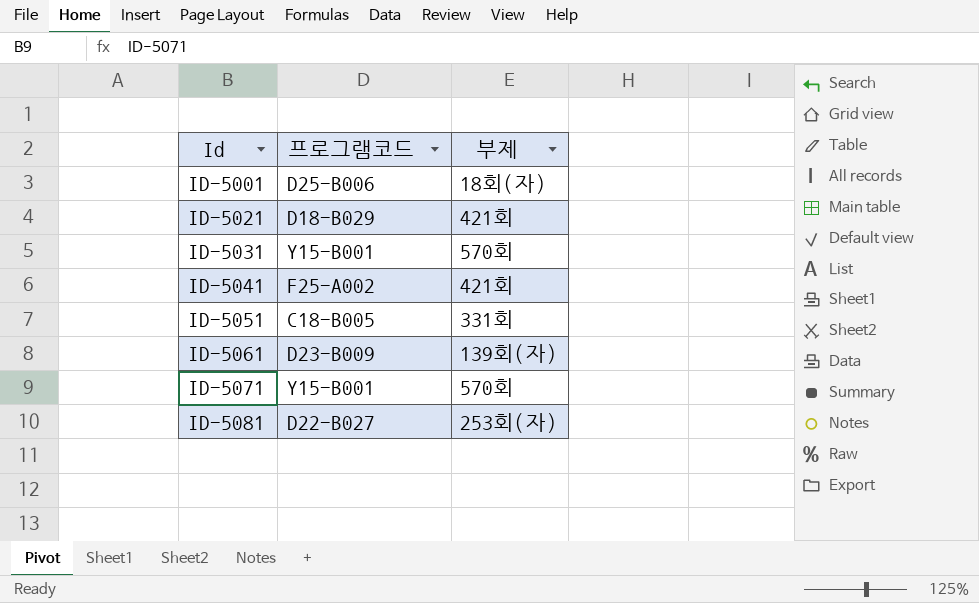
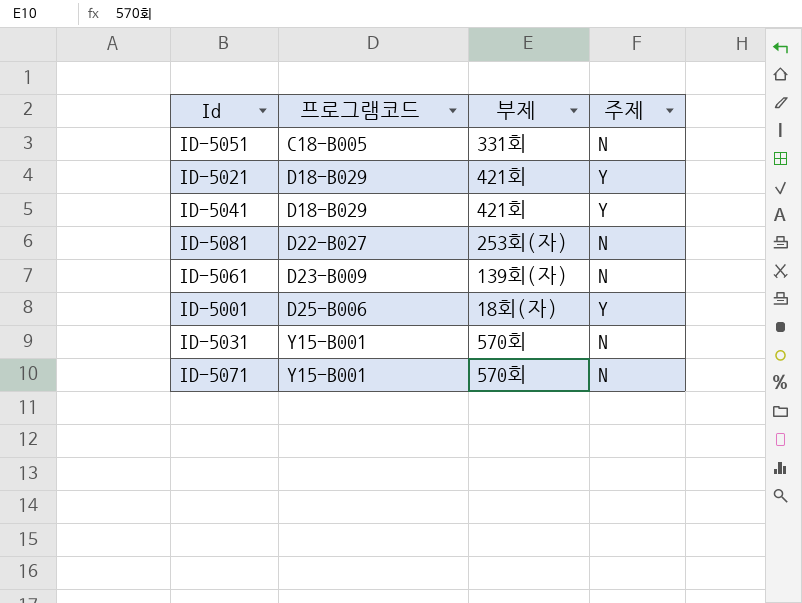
row order: Id ascending -> 프로그램코드 ascending
column 주제 | position: none -> 4
ID-5041 | 프로그램코드: F25-A002 -> D18-B029

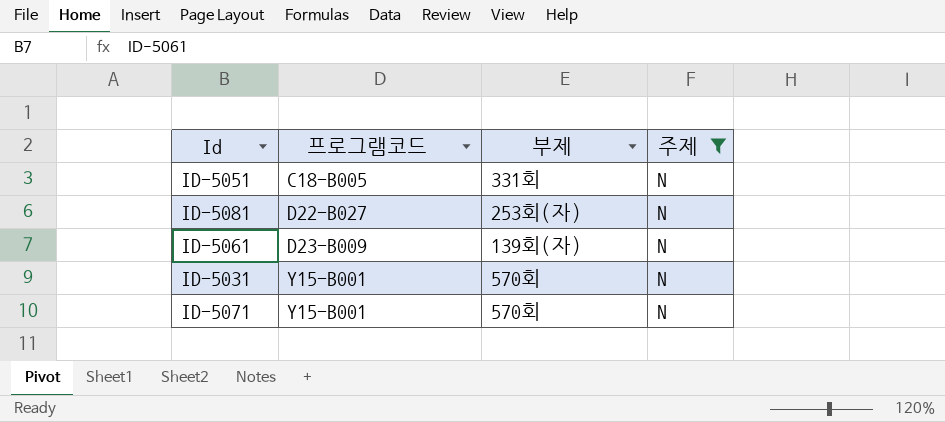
filter: none -> 주제 = N

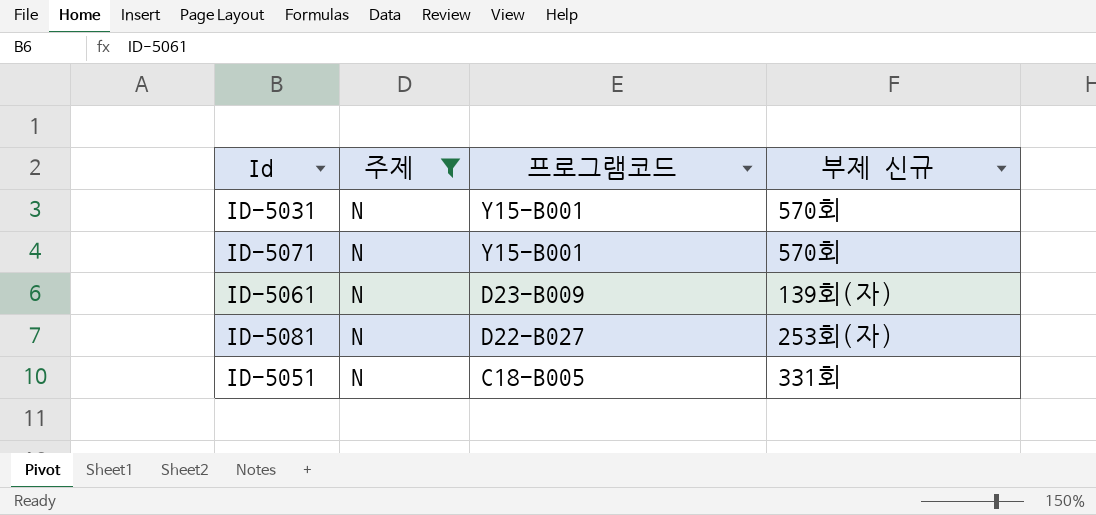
row order: 프로그램코드 ascending -> 프로그램코드 descending
column 주제 | position: 4 -> 2
column name: 부제 -> 부제 신규

